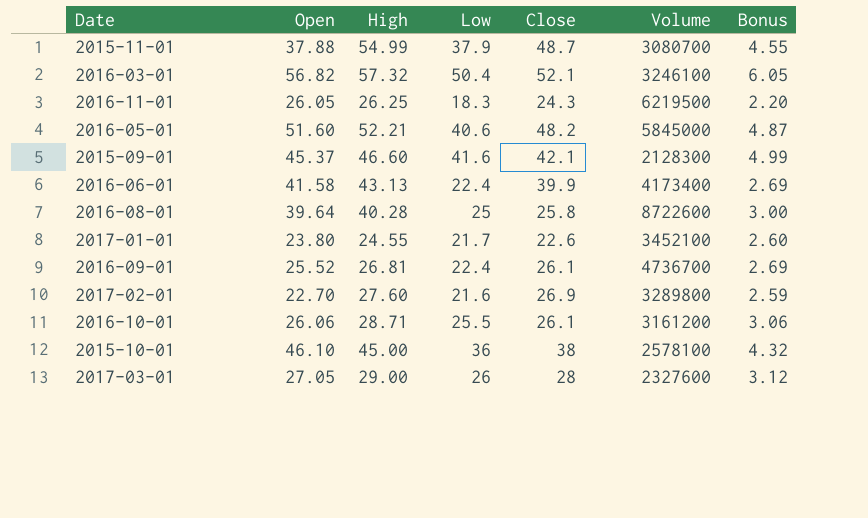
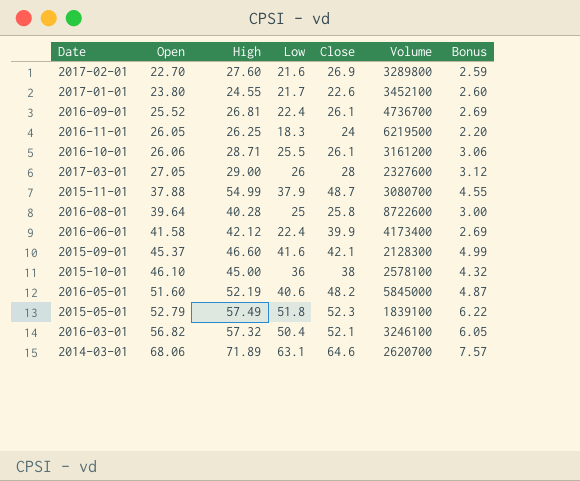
row order: none -> Open ascending
2016-11-01 | Close: 24.3 -> 24
2016-06-01 | High: 43.13 -> 42.12
2016-05-01 | High: 52.21 -> 52.19
row 2015-05-01: none -> 52.79 | 57.49 | 51.8 | 52.3 | 1839100 | 6.22
row 2014-03-01: none -> 68.06 | 71.89 | 63.1 | 64.6 | 2620700 | 7.57

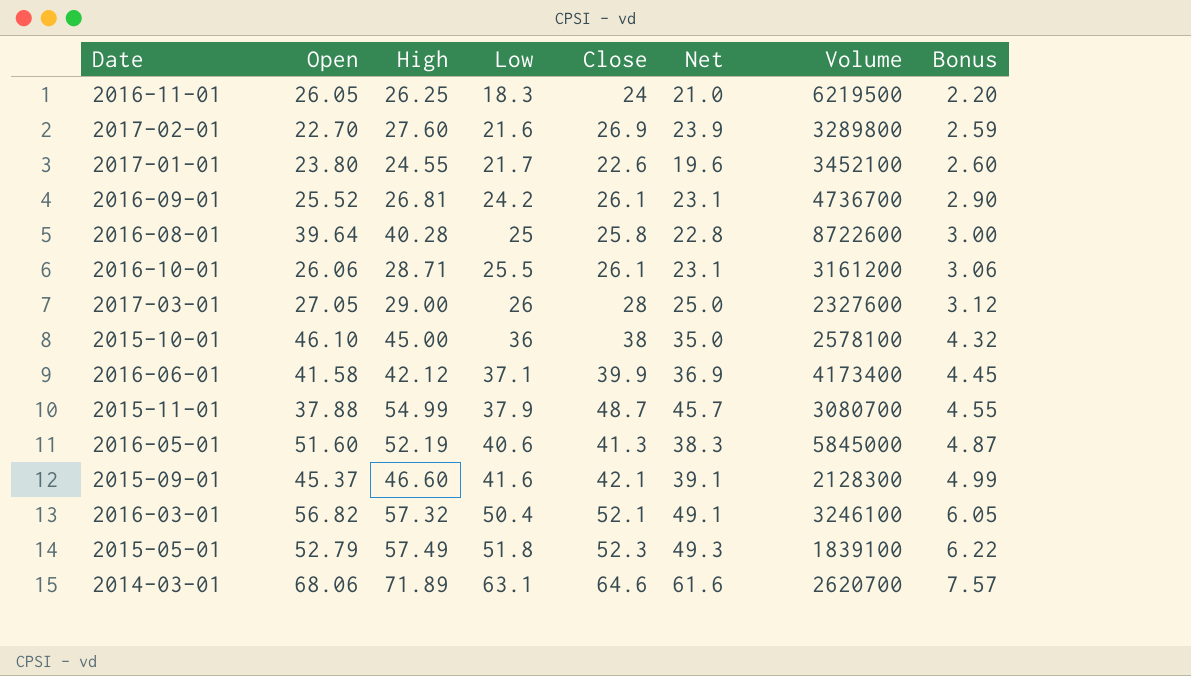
row order: Open ascending -> Low ascending
column Net | formula: none -> [Close] - 3
2016-09-01 | Low: 22.4 -> 24.2
2016-09-01 | Bonus: 2.69 -> 2.90
2016-06-01 | Low: 22.4 -> 37.1
2016-06-01 | Bonus: 2.69 -> 4.45
2016-05-01 | Close: 48.2 -> 41.3

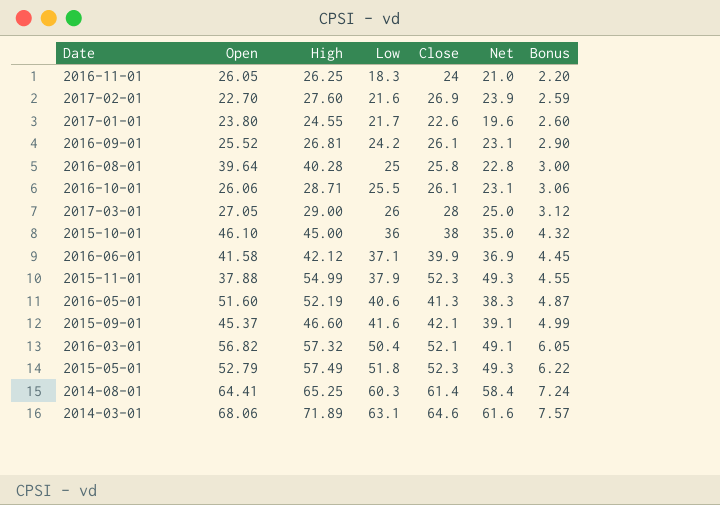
column Volume | position: 7 -> none
2015-11-01 | Close: 48.7 -> 52.3
2015-11-01 | Net: 45.7 -> 49.3
row 2014-08-01: none -> 64.41 | 65.25 | 60.3 | 61.4 | 58.4 | 7.24

